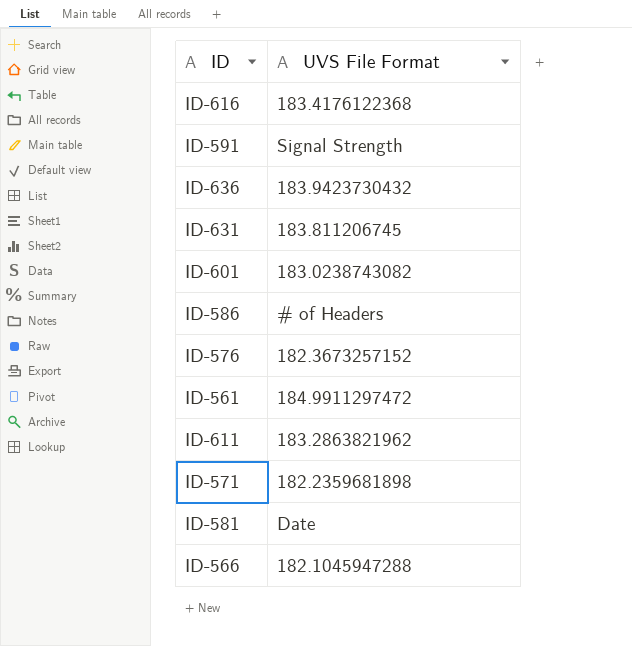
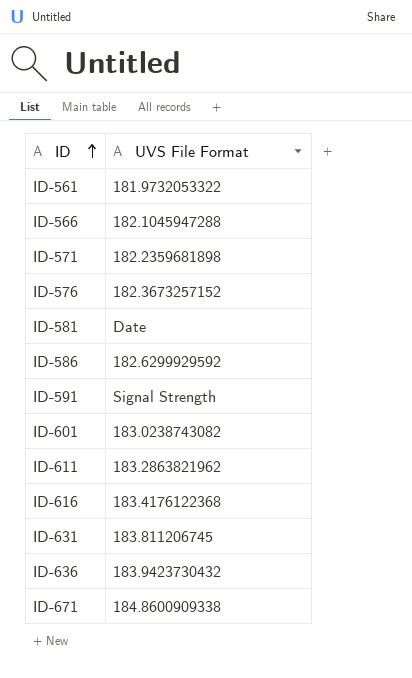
row order: none -> ID ascending
ID-561 | UVS File Format: 184.9911297472 -> 181.9732053322
ID-586 | UVS File Format: # of Headers -> 182.6299929592
row ID-671: none -> 184.8600909338

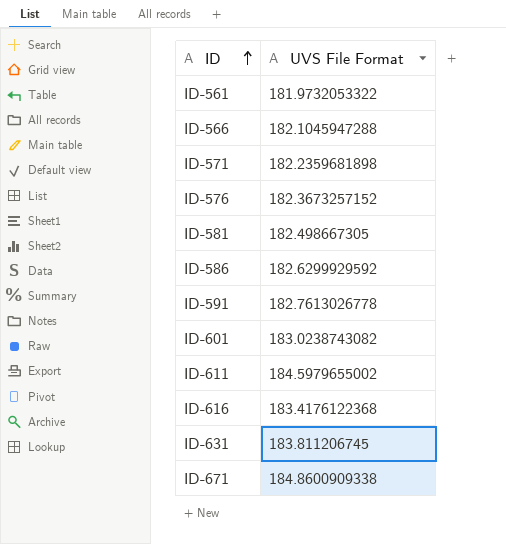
row ID-636: 183.9423730432 -> none
ID-581 | UVS File Format: Date -> 182.498667305
ID-591 | UVS File Format: Signal Strength -> 182.7613026778
ID-611 | UVS File Format: 183.2863821962 -> 184.5979655002

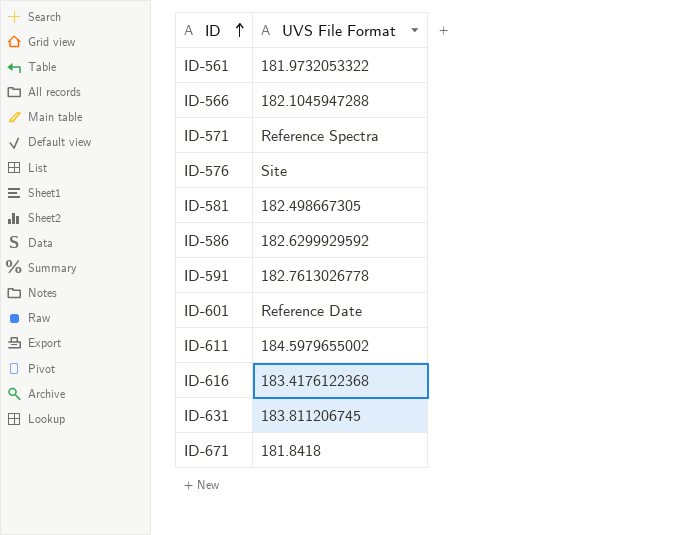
ID-571 | UVS File Format: 182.2359681898 -> Reference Spectra
ID-576 | UVS File Format: 182.3673257152 -> Site
ID-601 | UVS File Format: 183.0238743082 -> Reference Date
ID-671 | UVS File Format: 184.8600909338 -> 181.8418

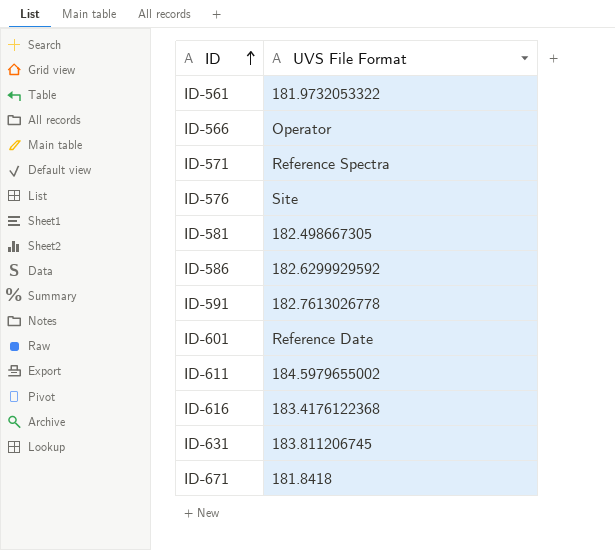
ID-566 | UVS File Format: 182.1045947288 -> Operator

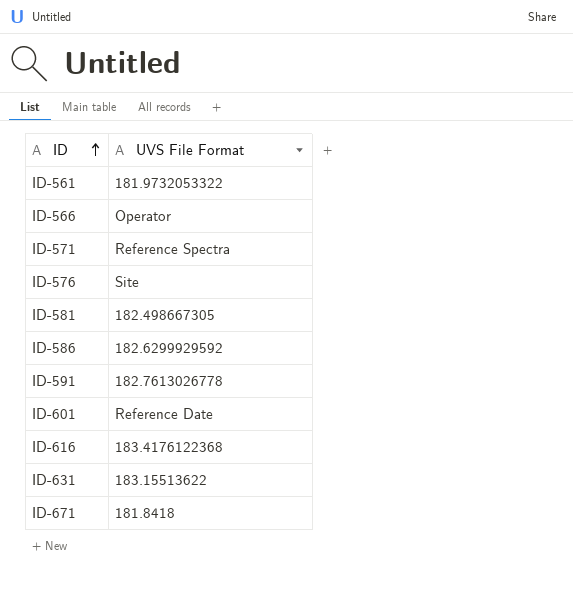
row ID-611: 184.5979655002 -> none
ID-631 | UVS File Format: 183.811206745 -> 183.15513622

